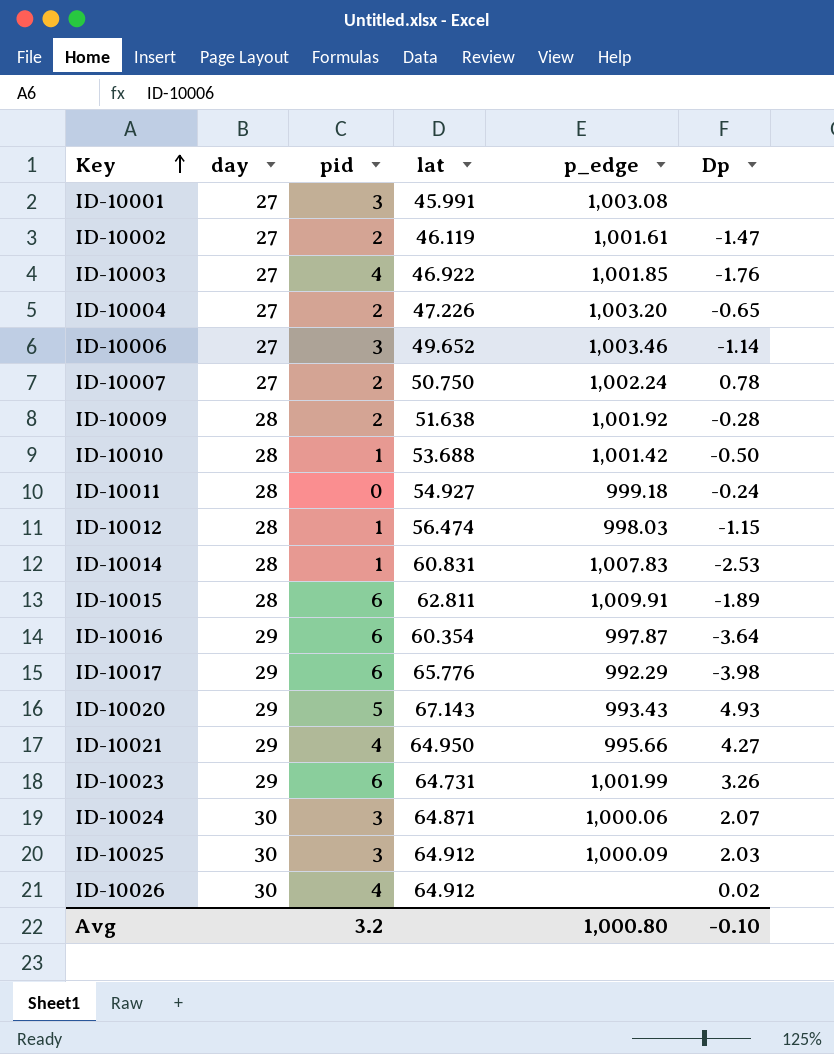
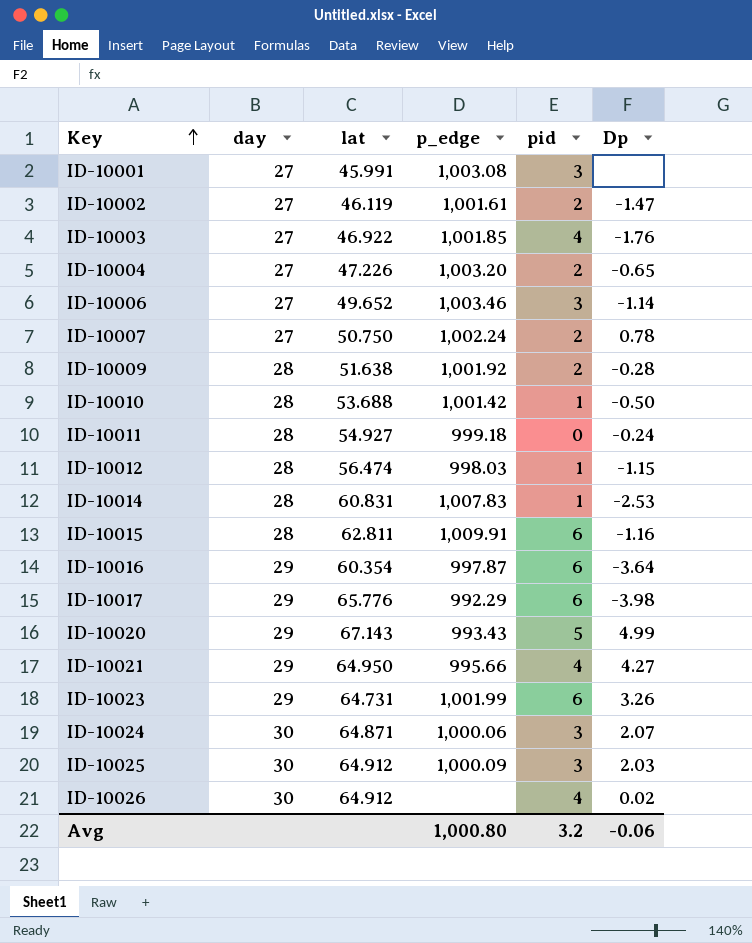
column pid | position: 3 -> 5
ID-10015 | Dp: -1.89 -> -1.16
ID-10020 | Dp: 4.93 -> 4.99
Avg | Dp: -0.10 -> -0.06

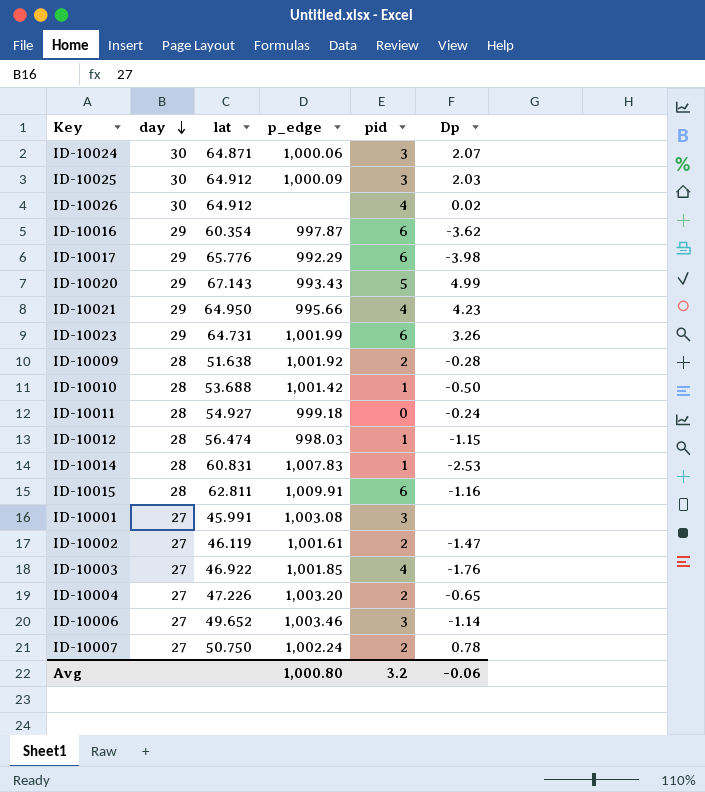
row order: Key ascending -> day descending
ID-10016 | Dp: -3.64 -> -3.62
ID-10021 | Dp: 4.27 -> 4.23

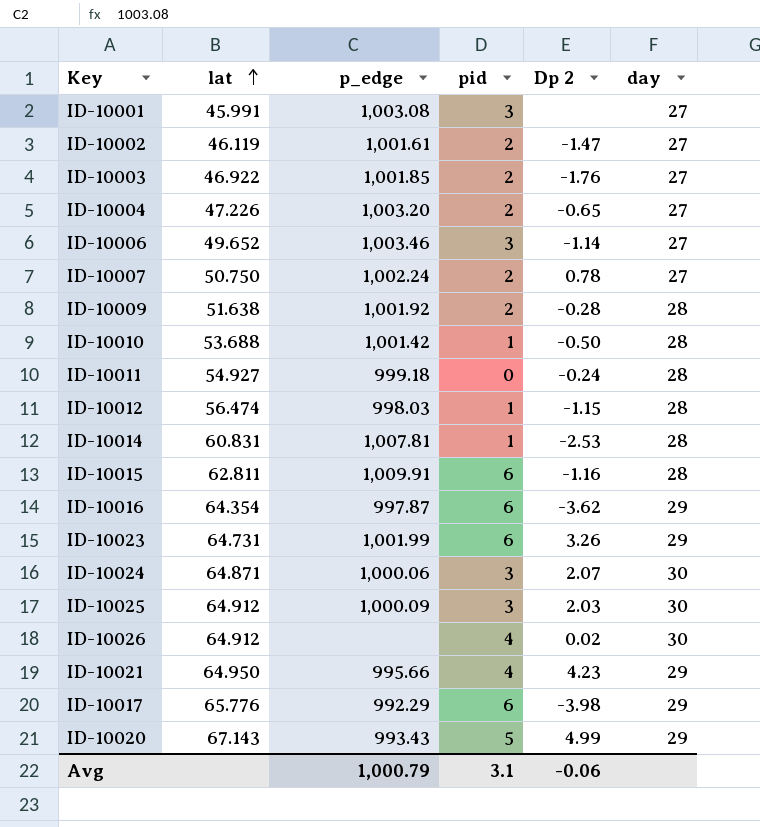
row order: day descending -> lat ascending
column name: Dp -> Dp 2
column day | position: 2 -> 6
ID-10003 | pid: 4 -> 2
ID-10014 | p_edge: 1,007.83 -> 1,007.81
ID-10016 | lat: 60.354 -> 64.354
Avg | p_edge: 1,000.80 -> 1,000.79
Avg | pid: 3.2 -> 3.1

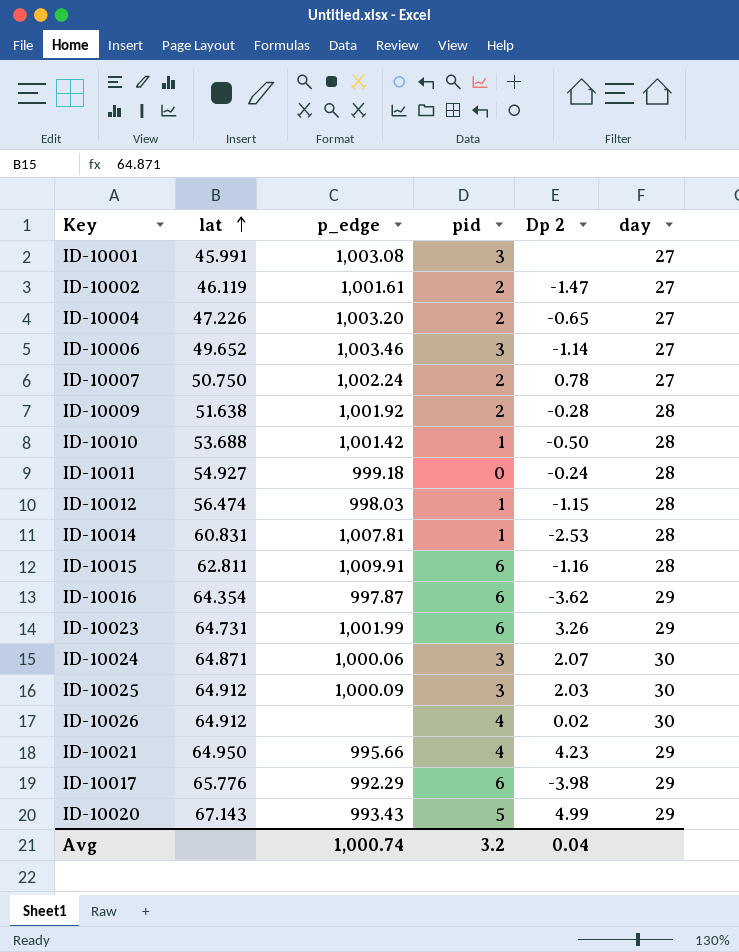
row ID-10003: 46.922 | 1,001.85 | 2 | -1.76 | 27 -> none
Avg | p_edge: 1,000.79 -> 1,000.74
Avg | pid: 3.1 -> 3.2
Avg | Dp 2: -0.06 -> 0.04

